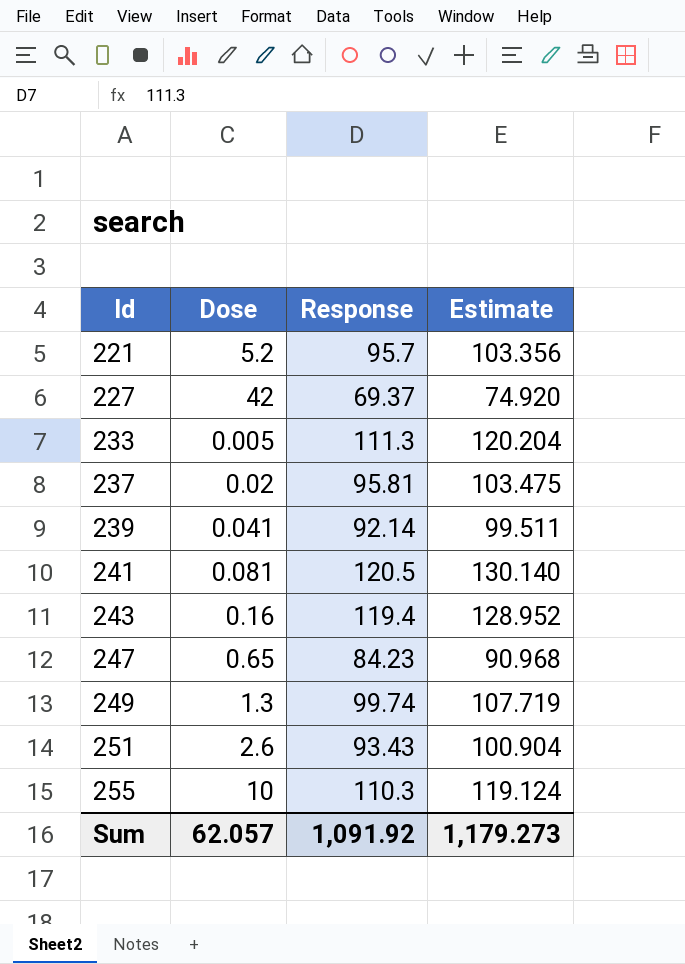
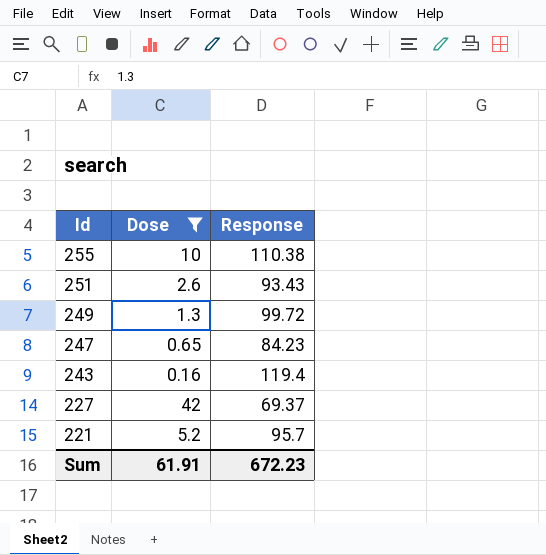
filter: none -> Dose >= 0.16
row order: Id ascending -> Id descending
column Estimate | formula: [Response] * 1.08 -> none
255 | Response: 110.3 -> 110.38
249 | Response: 99.74 -> 99.72
Sum | Dose: 62.057 -> 61.91
Sum | Response: 1,091.92 -> 672.23

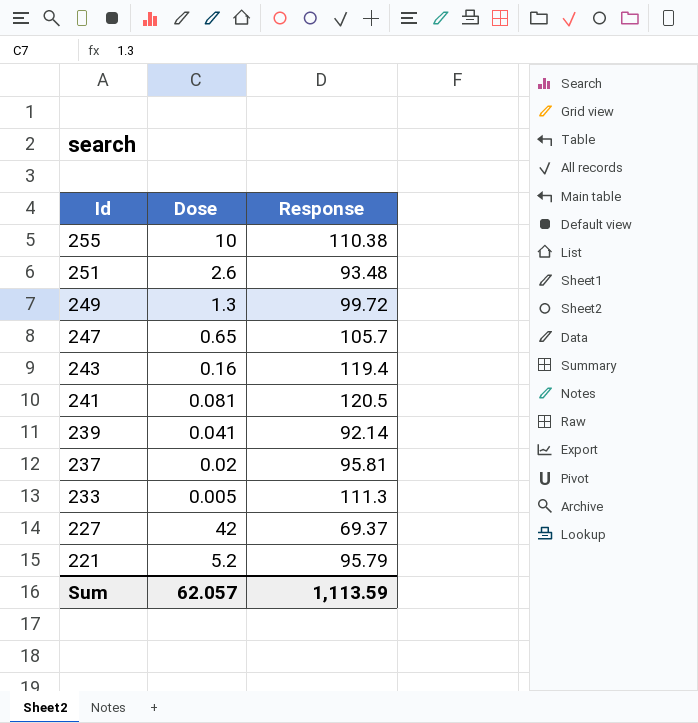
filter: Dose >= 0.16 -> none
251 | Response: 93.43 -> 93.48
247 | Response: 84.23 -> 105.7
221 | Response: 95.7 -> 95.79
Sum | Dose: 61.91 -> 62.057
Sum | Response: 672.23 -> 1,113.59

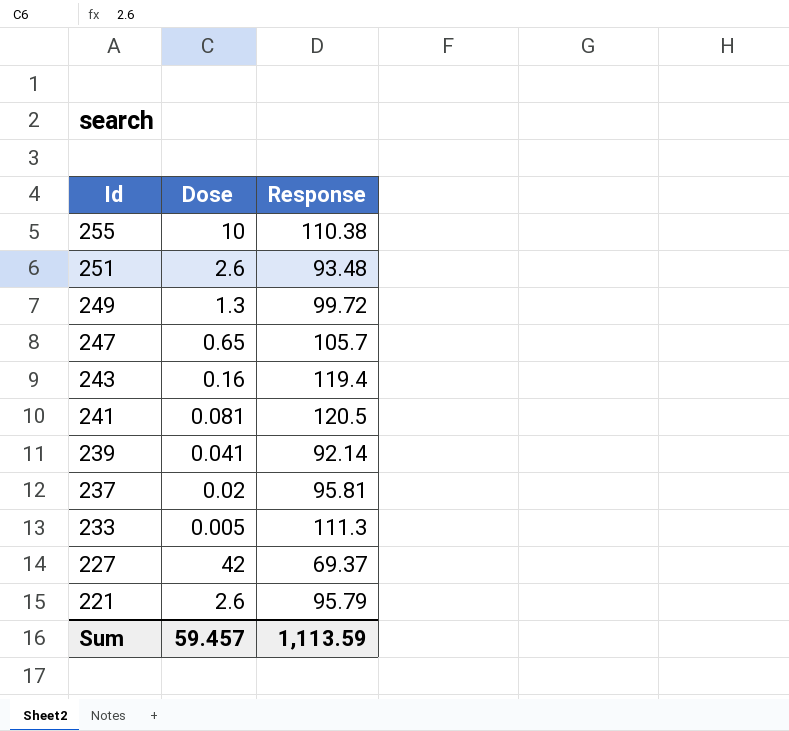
221 | Dose: 5.2 -> 2.6
Sum | Dose: 62.057 -> 59.457

